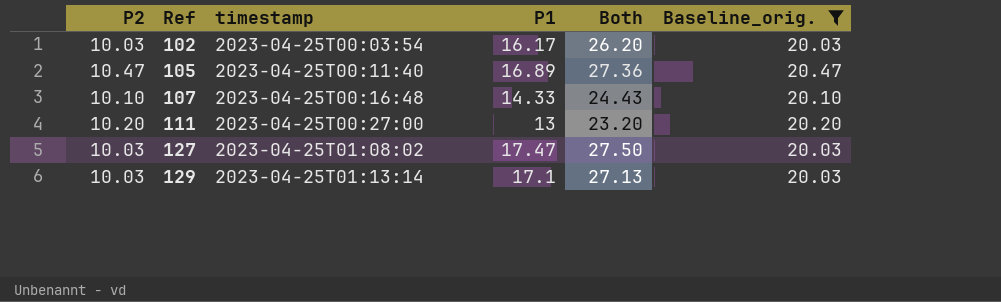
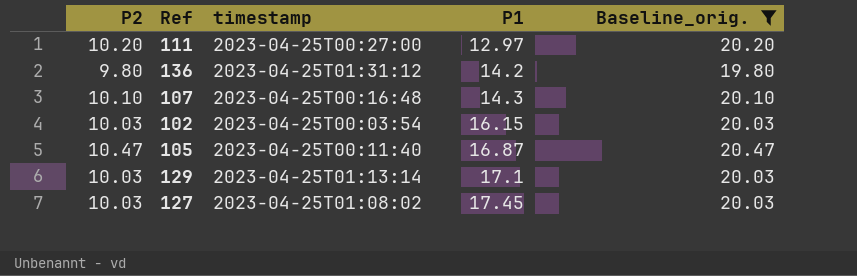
row order: Ref ascending -> P1 ascending
column Both | formula: [P2] + [P1] -> none
111 | P1: 13 -> 12.97
row 136: none -> 9.80 | 2023-04-25T01:31:12 | 14.2 | 19.80
107 | P1: 14.33 -> 14.3
102 | P1: 16.17 -> 16.15
105 | P1: 16.89 -> 16.87
127 | P1: 17.47 -> 17.45

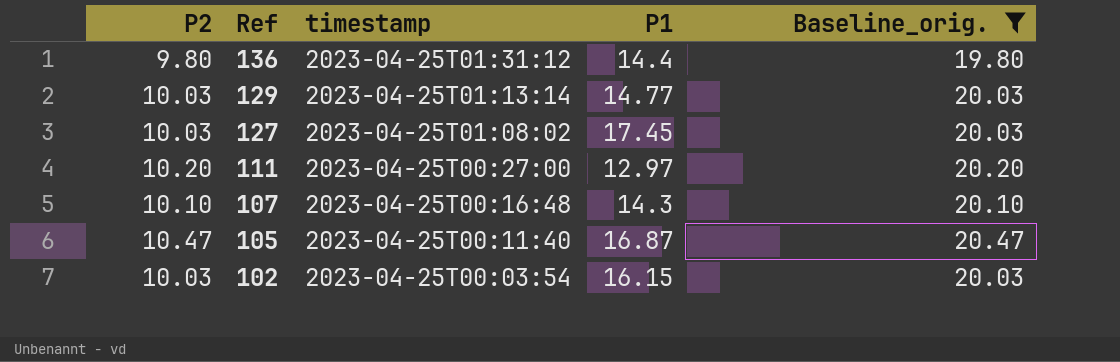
row order: P1 ascending -> Ref descending
136 | P1: 14.2 -> 14.4
129 | P1: 17.1 -> 14.77

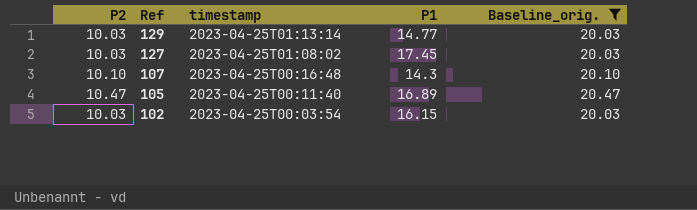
row 136: 9.80 | 2023-04-25T01:31:12 | 14.4 | 19.80 -> none
row 111: 10.20 | 2023-04-25T00:27:00 | 12.97 | 20.20 -> none
105 | P1: 16.87 -> 16.89

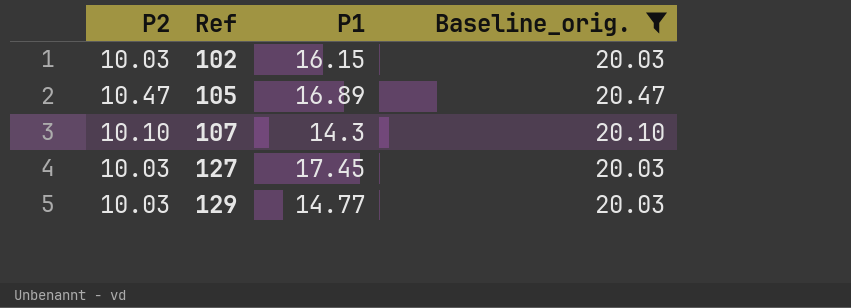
row order: Ref descending -> Ref ascending
column timestamp | position: 3 -> none

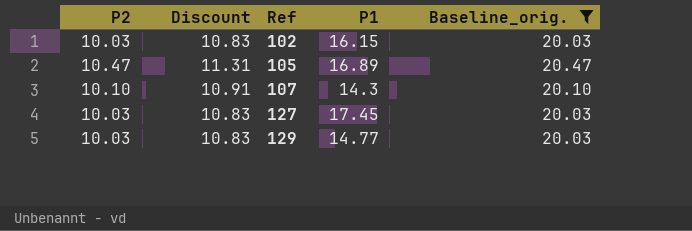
column Discount | formula: none -> [P2] * 1.08

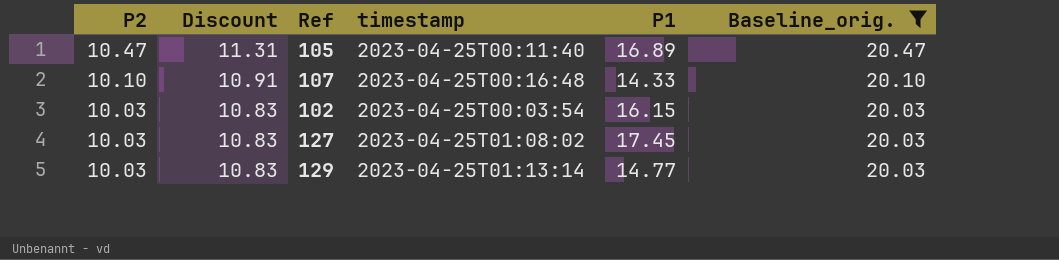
row order: Ref ascending -> P2 descending
column timestamp | position: none -> 4
107 | P1: 14.3 -> 14.33

